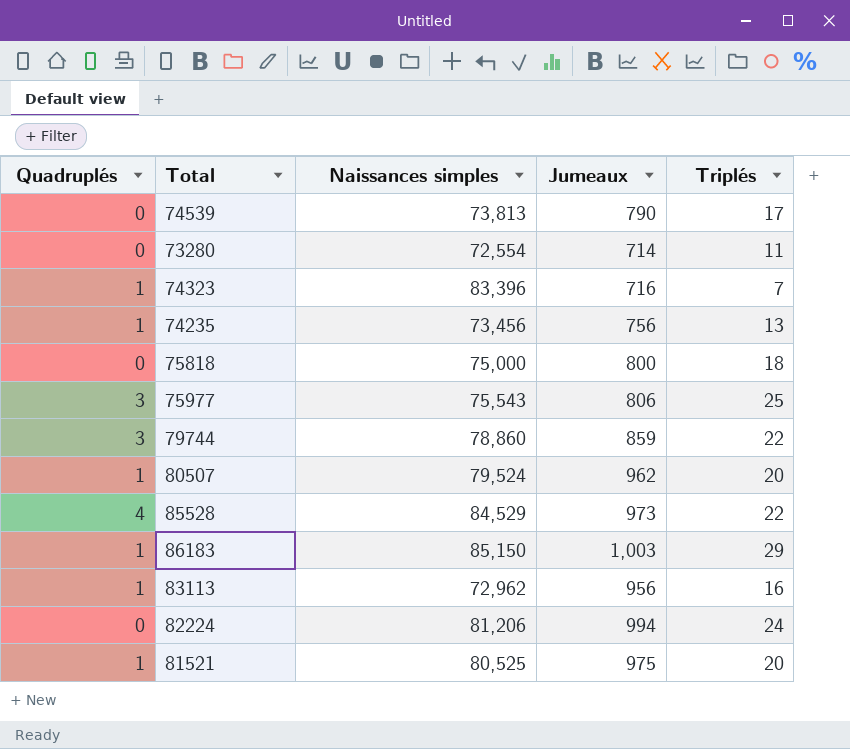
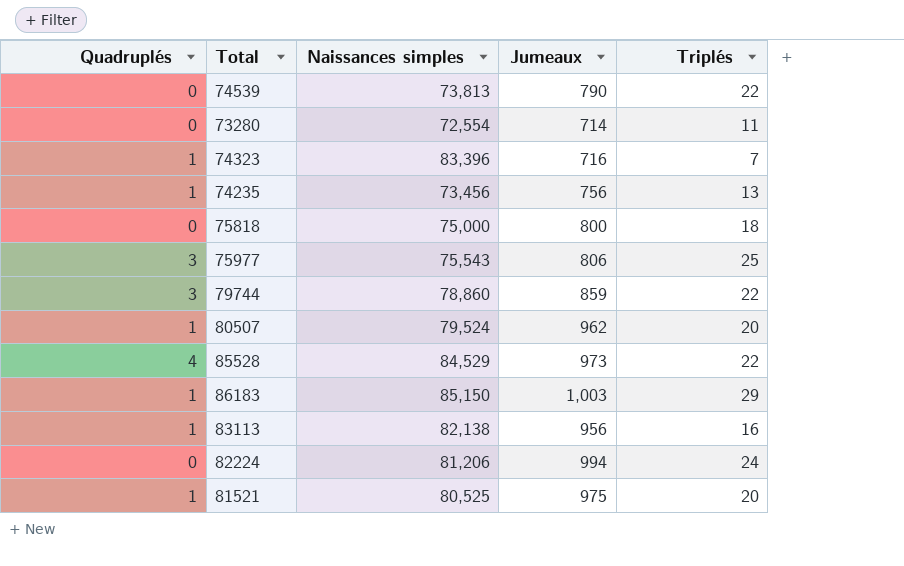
74539 | Triplés: 17 -> 22
83113 | Naissances simples: 72,962 -> 82,138

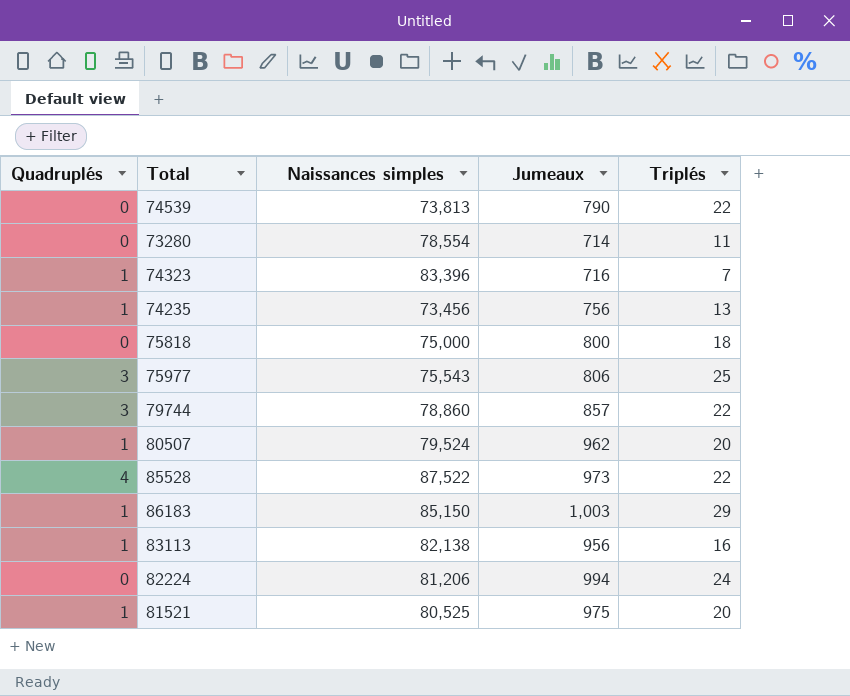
73280 | Naissances simples: 72,554 -> 78,554
79744 | Jumeaux: 859 -> 857
85528 | Naissances simples: 84,529 -> 87,522

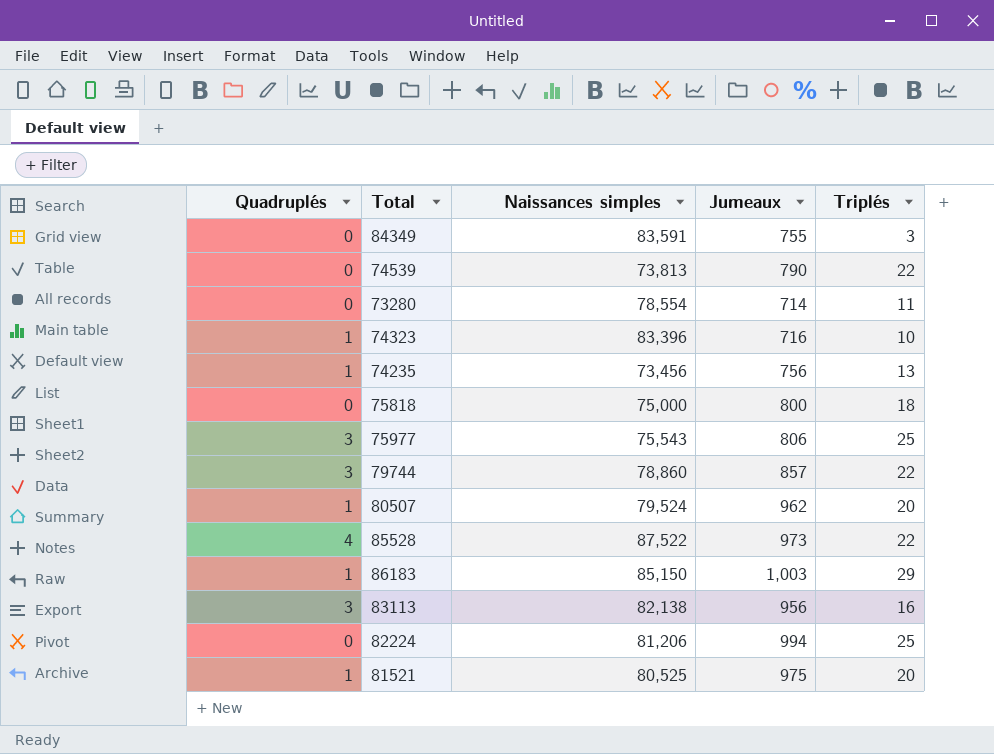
row 84349: none -> 0 | 83,591 | 755 | 3
74323 | Triplés: 7 -> 10
83113 | Quadruplés: 1 -> 3
82224 | Triplés: 24 -> 25

